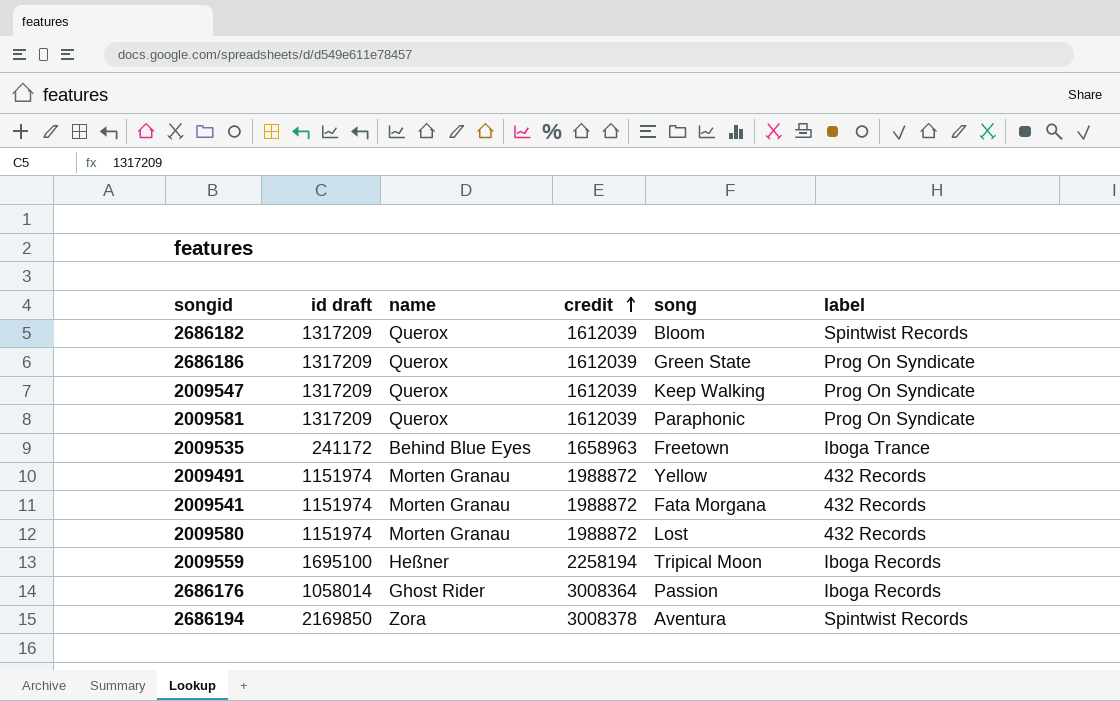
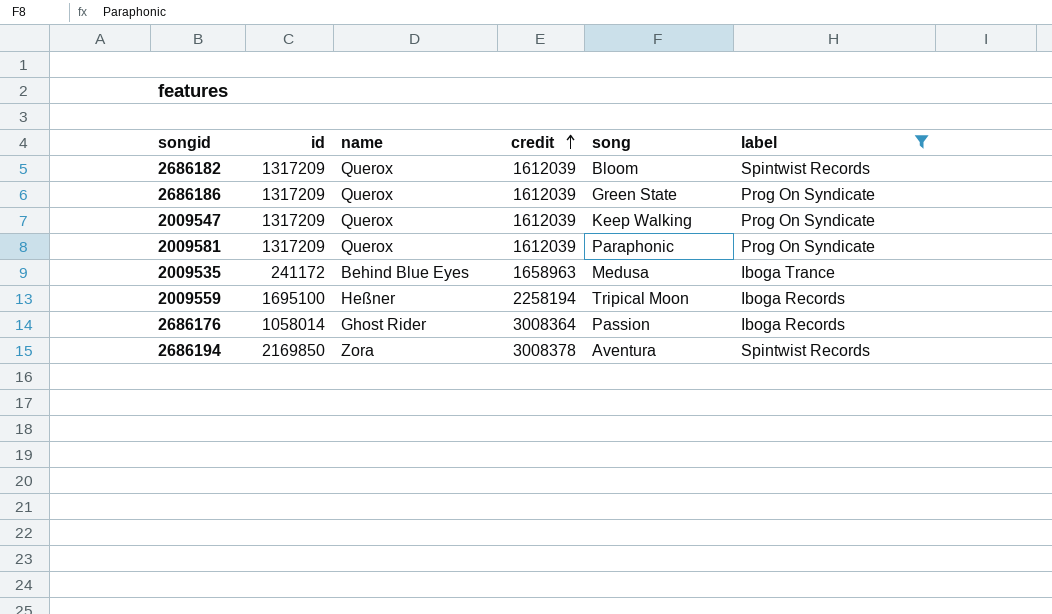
filter: none -> label != 432 Records
column name: id draft -> id
2009535 | song: Freetown -> Medusa

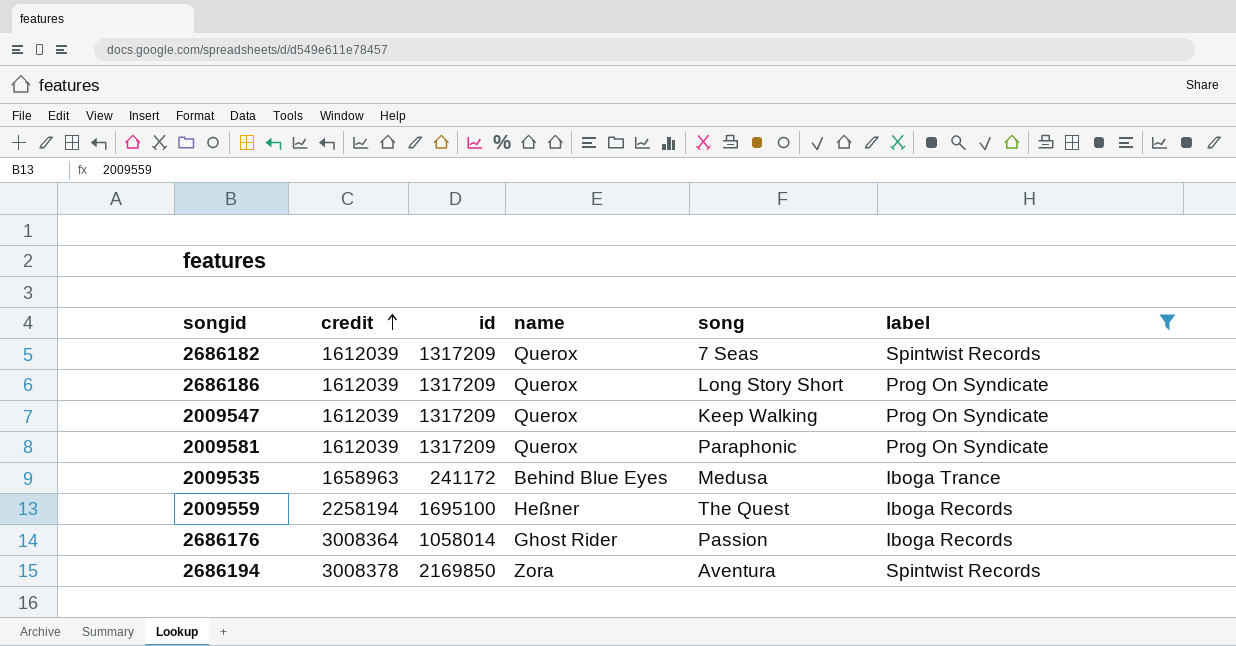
column credit | position: 4 -> 2
2686182 | song: Bloom -> 7 Seas
2686186 | song: Green State -> Long Story Short
2009559 | song: Tripical Moon -> The Quest

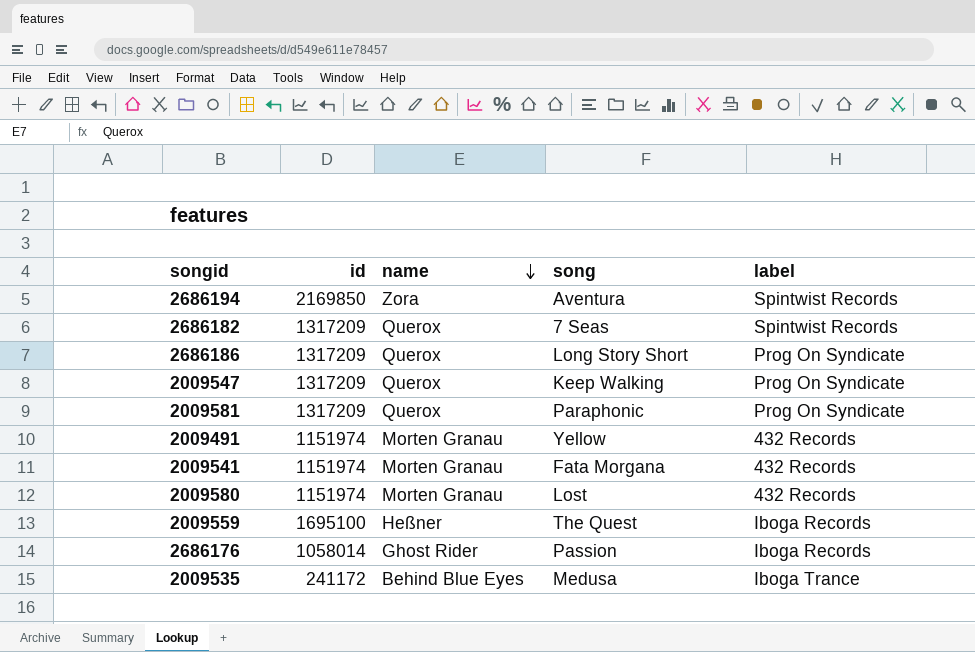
filter: label != 432 Records -> none
row order: credit ascending -> name descending
column credit | position: 2 -> none

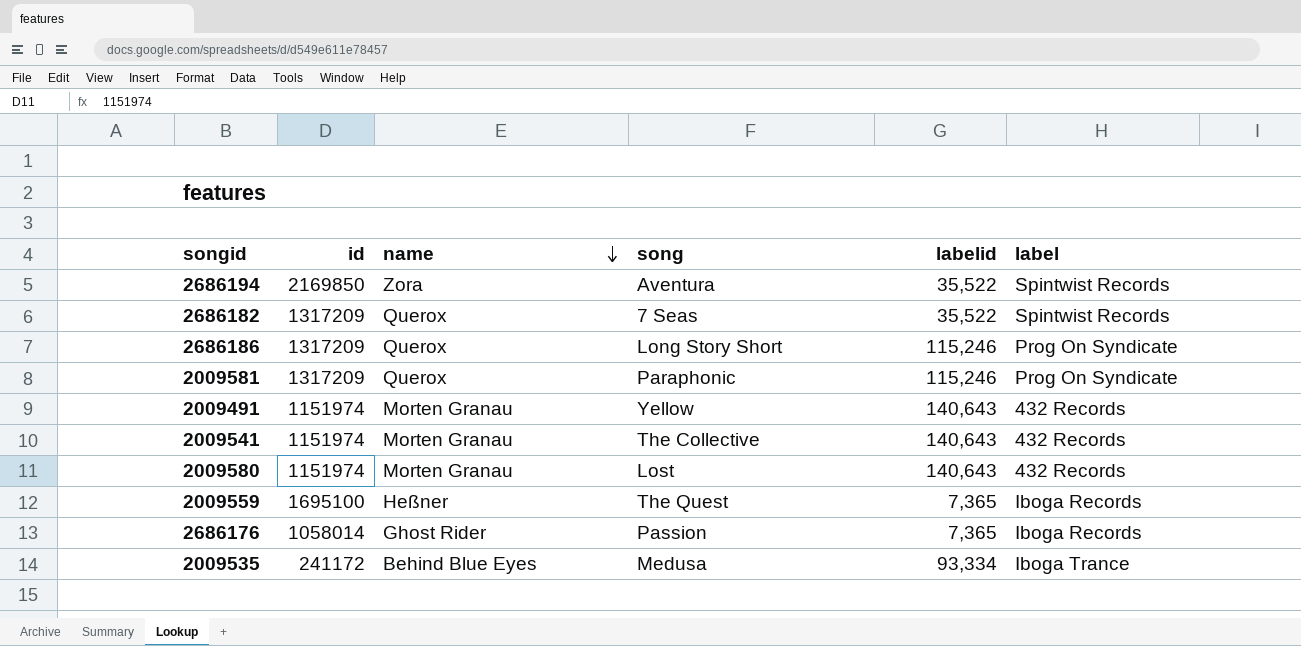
column labelid | position: none -> 5
row 2009547: 1317209 | Querox | Keep Walking | Prog On Syndicate -> none
2009541 | song: Fata Morgana -> The Collective

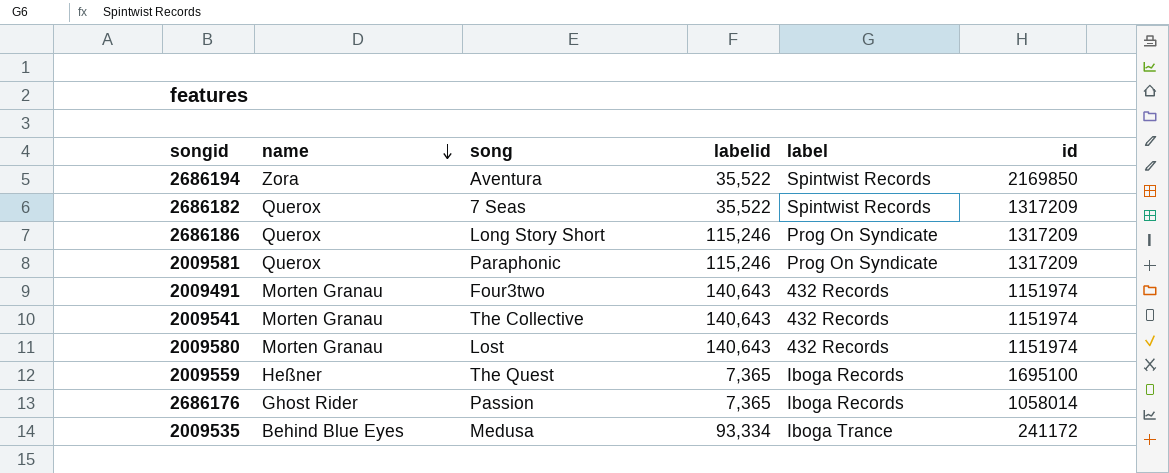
column id | position: 2 -> 6
2009491 | song: Yellow -> Four3two

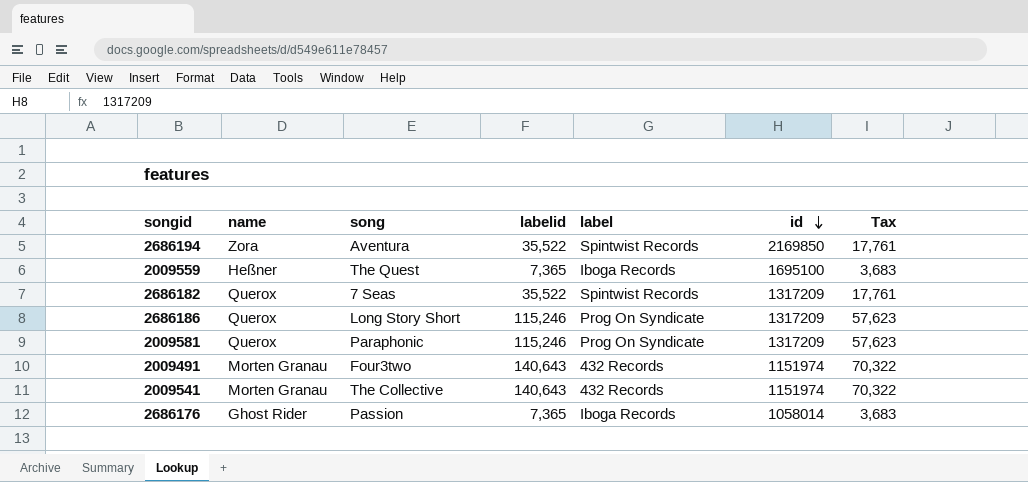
row order: name descending -> id descending
column Tax | formula: none -> [labelid] * 0.5
row 2009580: Morten Granau | Lost | 140,643 | 432 Records | 1151974 -> none
row 2009535: Behind Blue Eyes | Medusa | 93,334 | Iboga Trance | 241172 -> none

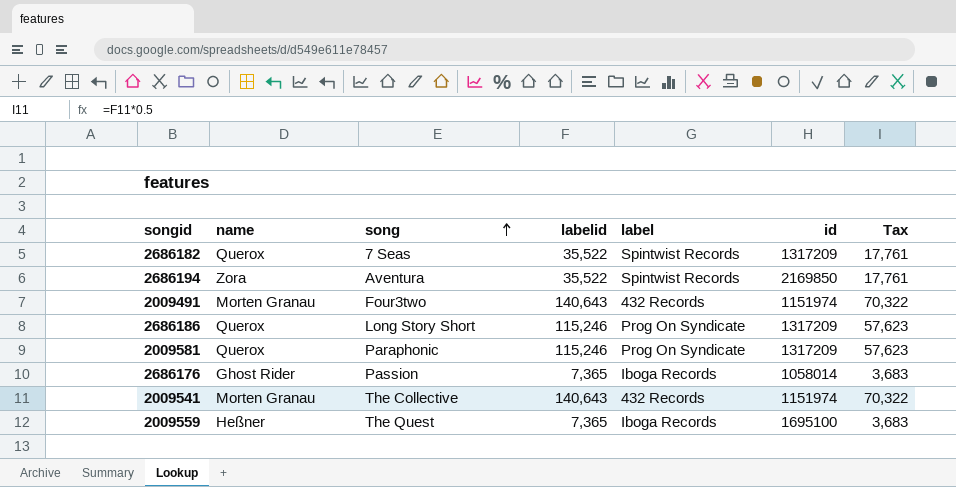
row order: id descending -> song ascending

